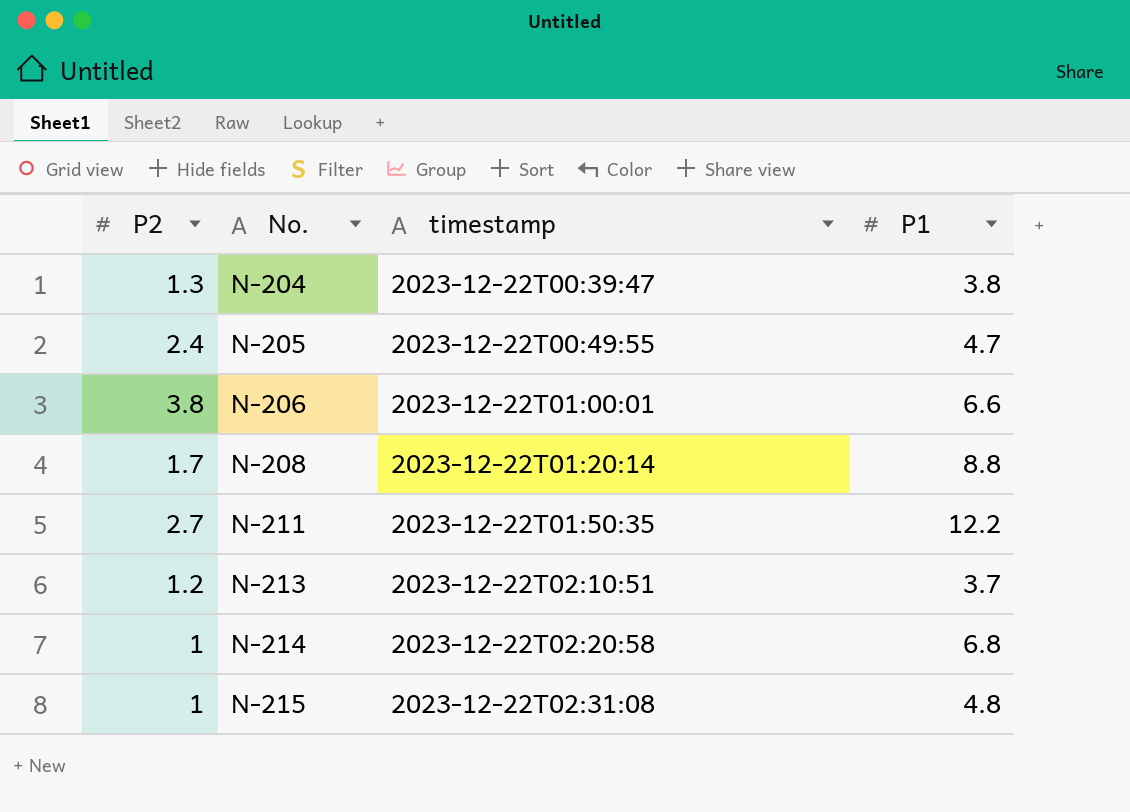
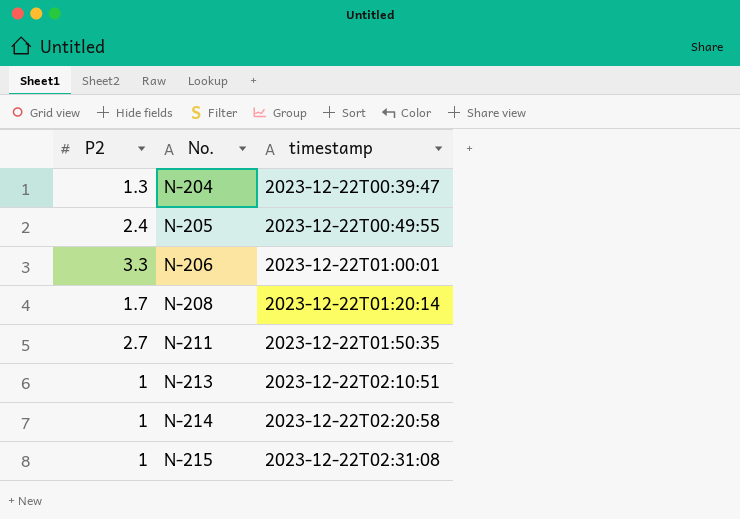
column P1 | position: 4 -> none
N-206 | P2: 3.8 -> 3.3
N-213 | P2: 1.2 -> 1

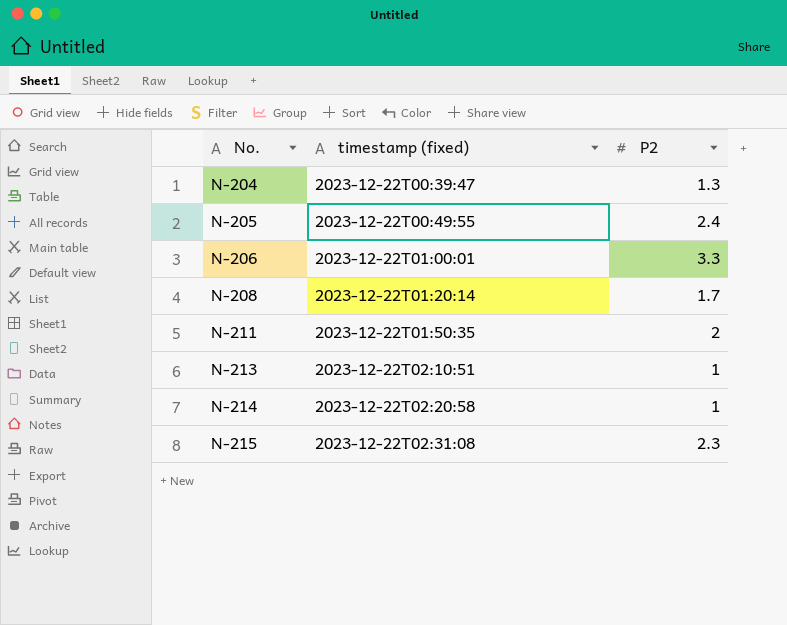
column name: timestamp -> timestamp (fixed)
column P2 | position: 1 -> 3
N-211 | P2: 2.7 -> 2
N-215 | P2: 1 -> 2.3

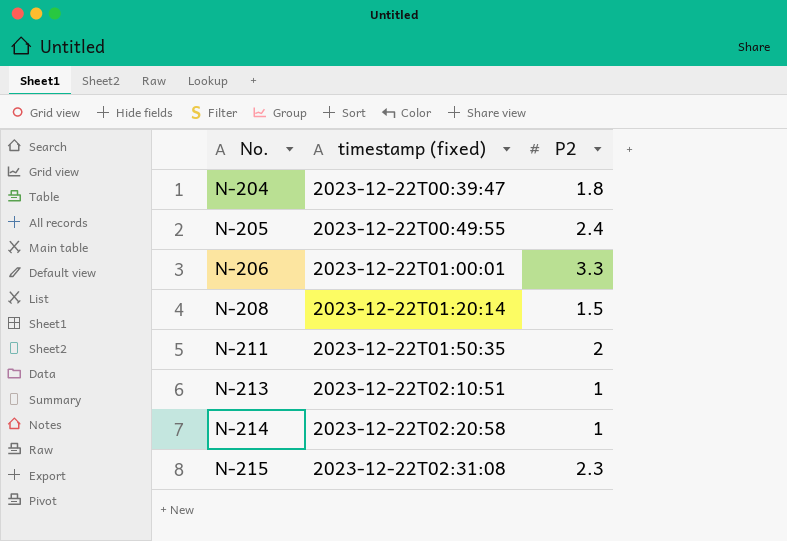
N-204 | P2: 1.3 -> 1.8
N-208 | P2: 1.7 -> 1.5

